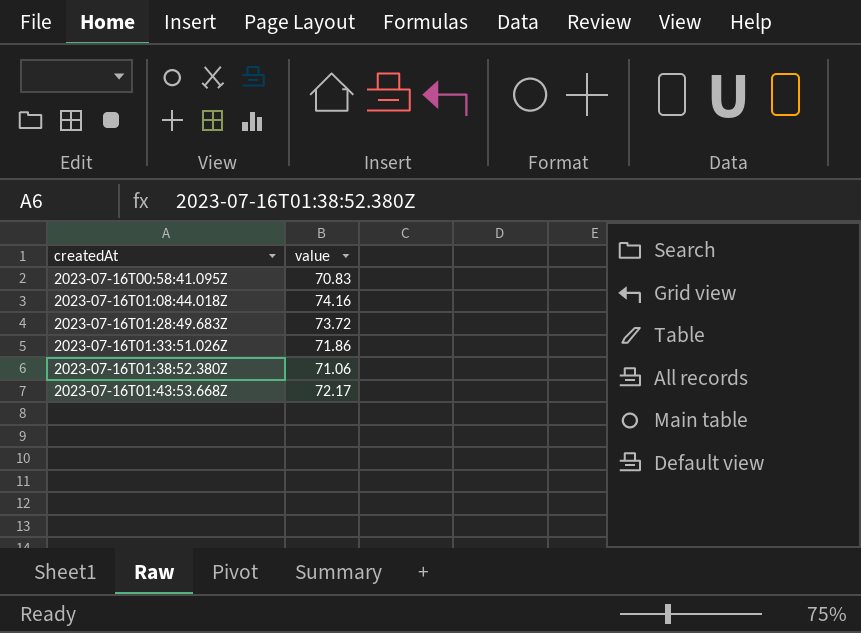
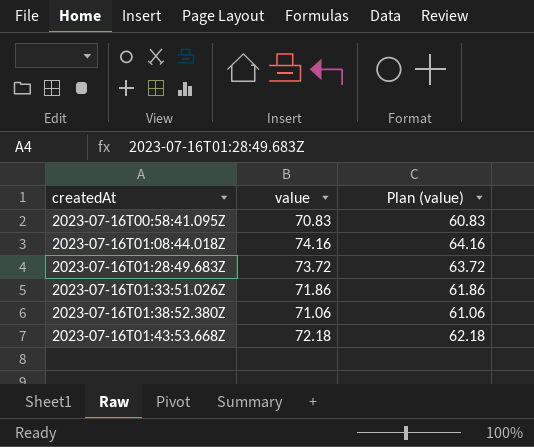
column Plan (value) | formula: none -> [value] - 10
2023-07-16T01:43:53.668Z | value: 72.17 -> 72.18

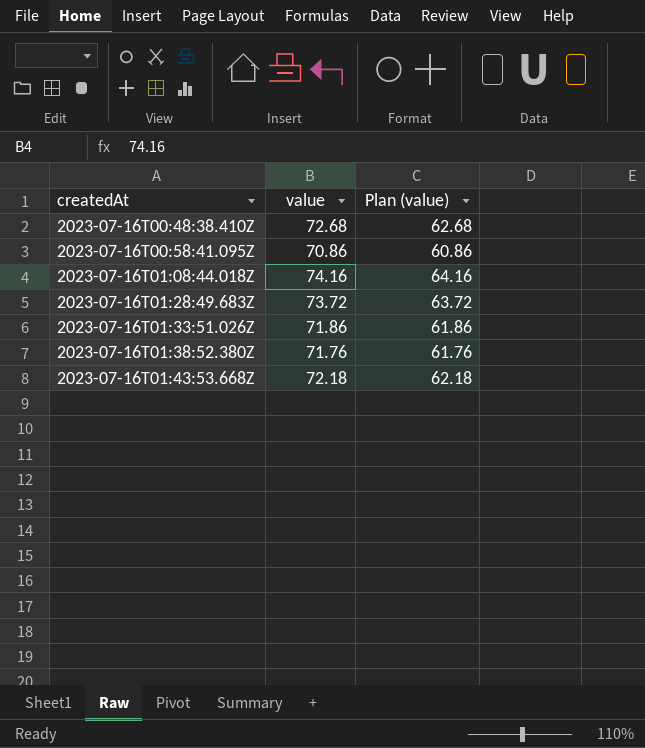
row 2023-07-16T00:48:38.410Z: none -> 72.68 | 62.68
2023-07-16T00:58:41.095Z | value: 70.83 -> 70.86
2023-07-16T00:58:41.095Z | Plan (value): 60.83 -> 60.86
2023-07-16T01:38:52.380Z | value: 71.06 -> 71.76
2023-07-16T01:38:52.380Z | Plan (value): 61.06 -> 61.76

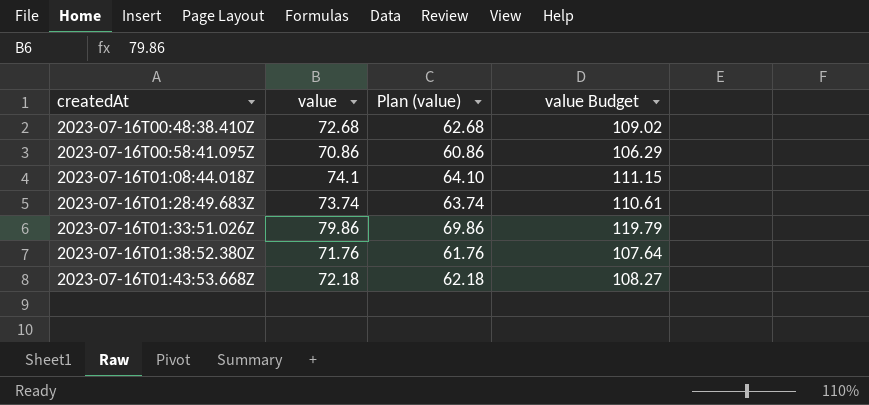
column value Budget | formula: none -> [value] * 1.5
2023-07-16T01:08:44.018Z | value: 74.16 -> 74.1
2023-07-16T01:08:44.018Z | Plan (value): 64.16 -> 64.10
2023-07-16T01:28:49.683Z | value: 73.72 -> 73.74
2023-07-16T01:28:49.683Z | Plan (value): 63.72 -> 63.74
2023-07-16T01:33:51.026Z | value: 71.86 -> 79.86
2023-07-16T01:33:51.026Z | Plan (value): 61.86 -> 69.86

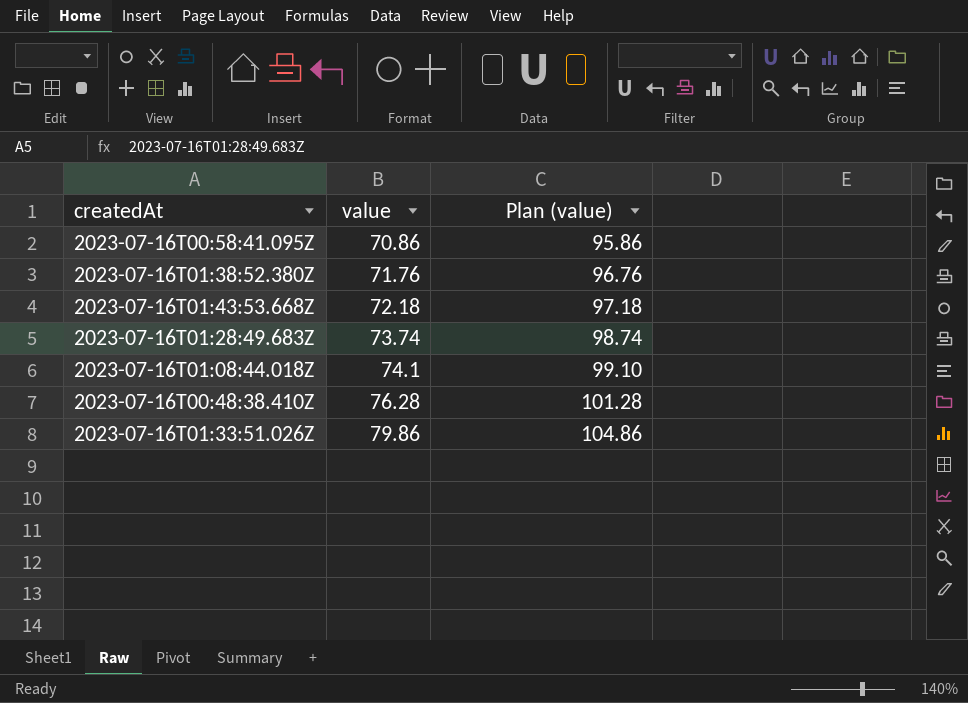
row order: createdAt ascending -> value ascending
column value Budget | formula: [value] * 1.5 -> none
column Plan (value) | formula: [value] - 10 -> [value] + 25
2023-07-16T00:48:38.410Z | value: 72.68 -> 76.28

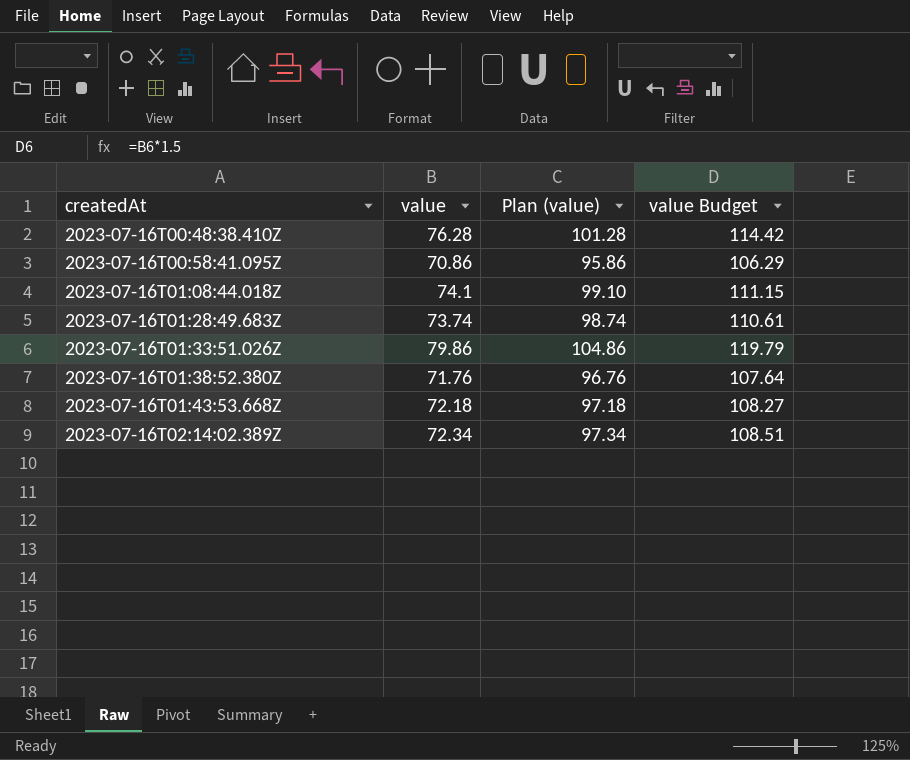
row order: value ascending -> createdAt ascending
column value Budget | formula: none -> [value] * 1.5
row 2023-07-16T02:14:02.389Z: none -> 72.34 | 97.34 | 108.51

